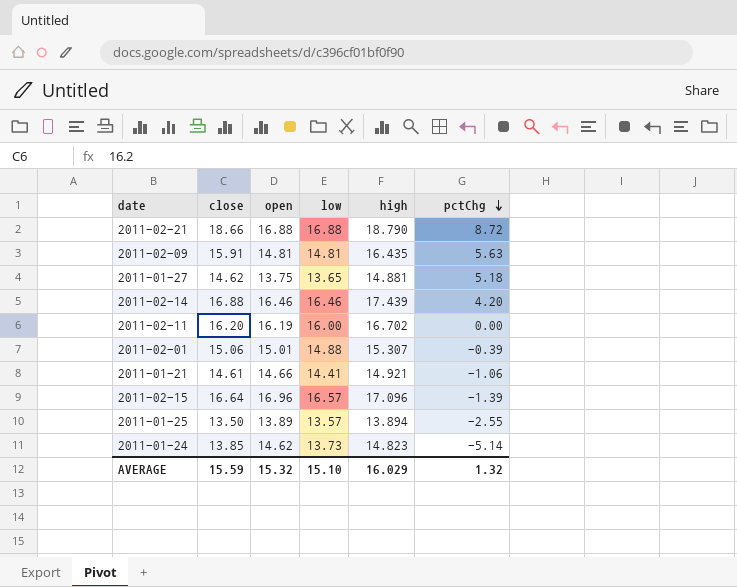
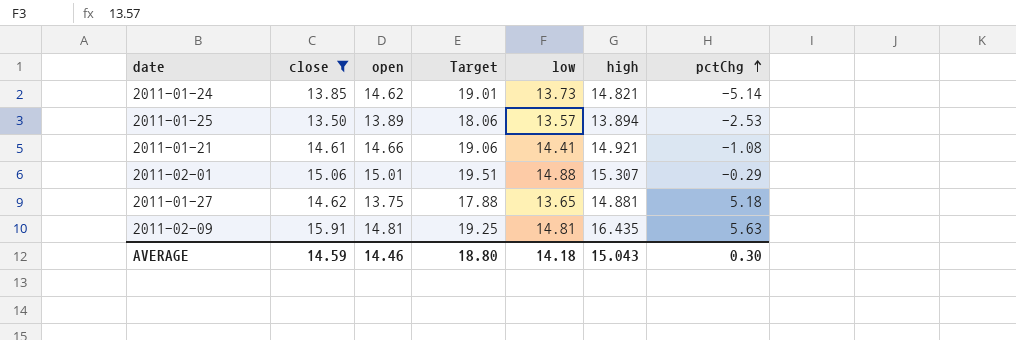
filter: none -> close <= 15.91
row order: pctChg descending -> pctChg ascending
column Target | formula: none -> [open] * 1.3
2011-01-24 | high: 14.823 -> 14.821
2011-01-25 | pctChg: -2.55 -> -2.53
2011-01-21 | pctChg: -1.06 -> -1.08
2011-02-01 | pctChg: -0.39 -> -0.29
AVERAGE | close: 15.59 -> 14.59
AVERAGE | open: 15.32 -> 14.46
AVERAGE | low: 15.10 -> 14.18
AVERAGE | high: 16.029 -> 15.043
AVERAGE | pctChg: 1.32 -> 0.30

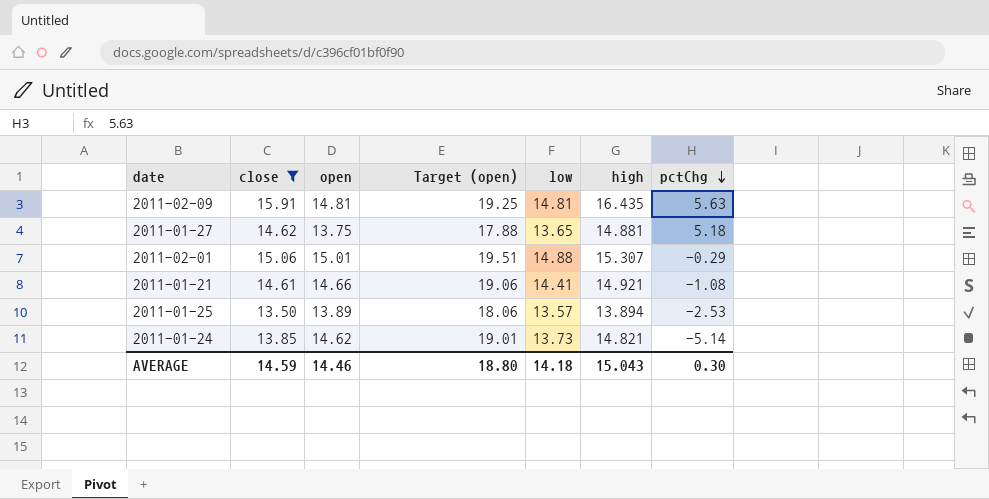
row order: pctChg ascending -> pctChg descending
column name: Target -> Target (open)

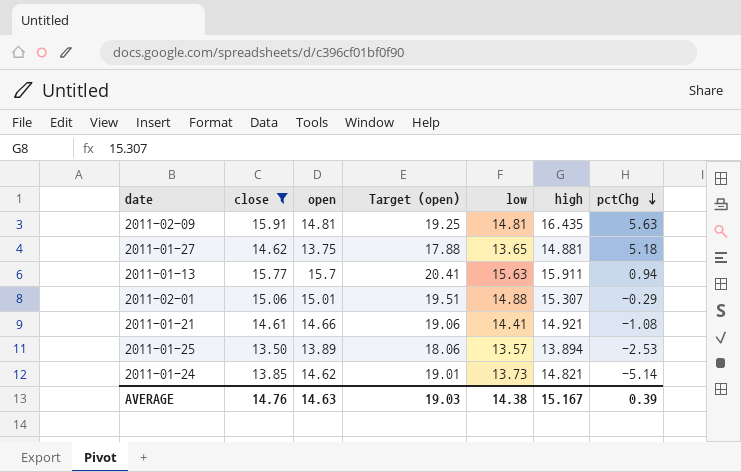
row 2011-01-13: none -> 15.77 | 15.7 | 20.41 | 15.63 | 15.911 | 0.94
AVERAGE | close: 14.59 -> 14.76
AVERAGE | open: 14.46 -> 14.63
AVERAGE | Target (open): 18.80 -> 19.03
AVERAGE | low: 14.18 -> 14.38
AVERAGE | high: 15.043 -> 15.167
AVERAGE | pctChg: 0.30 -> 0.39

